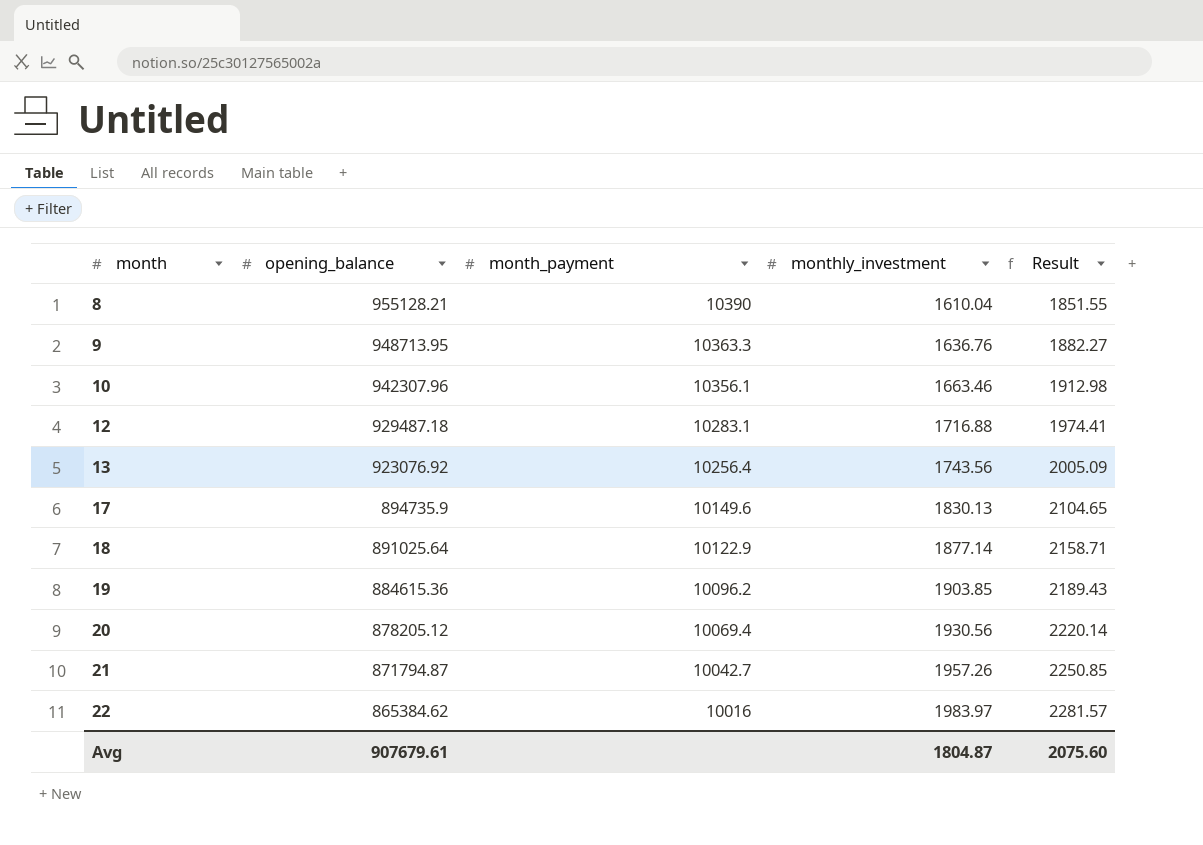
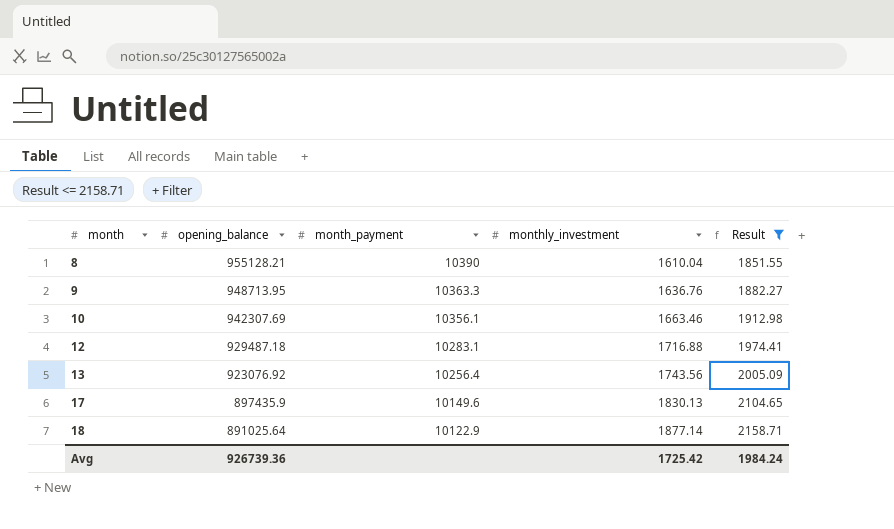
filter: none -> Result <= 2158.71
10 | opening_balance: 942307.96 -> 942307.69
17 | opening_balance: 894735.9 -> 897435.9
Avg | opening_balance: 907679.61 -> 926739.36
Avg | monthly_investment: 1804.87 -> 1725.42
Avg | Result: 2075.60 -> 1984.24

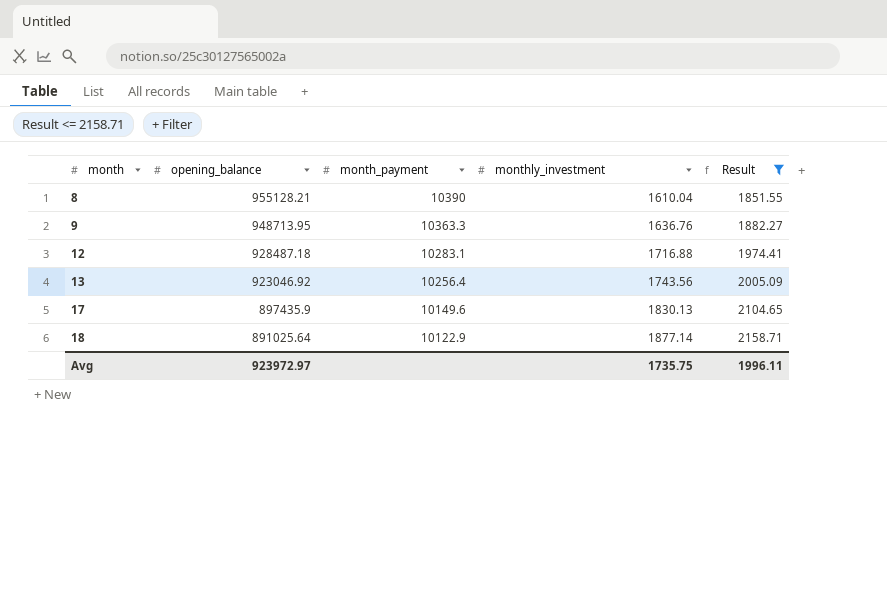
row 10: 942307.69 | 10356.1 | 1663.46 | 1912.98 -> none
12 | opening_balance: 929487.18 -> 928487.18
13 | opening_balance: 923076.92 -> 923046.92
Avg | opening_balance: 926739.36 -> 923972.97
Avg | monthly_investment: 1725.42 -> 1735.75
Avg | Result: 1984.24 -> 1996.11

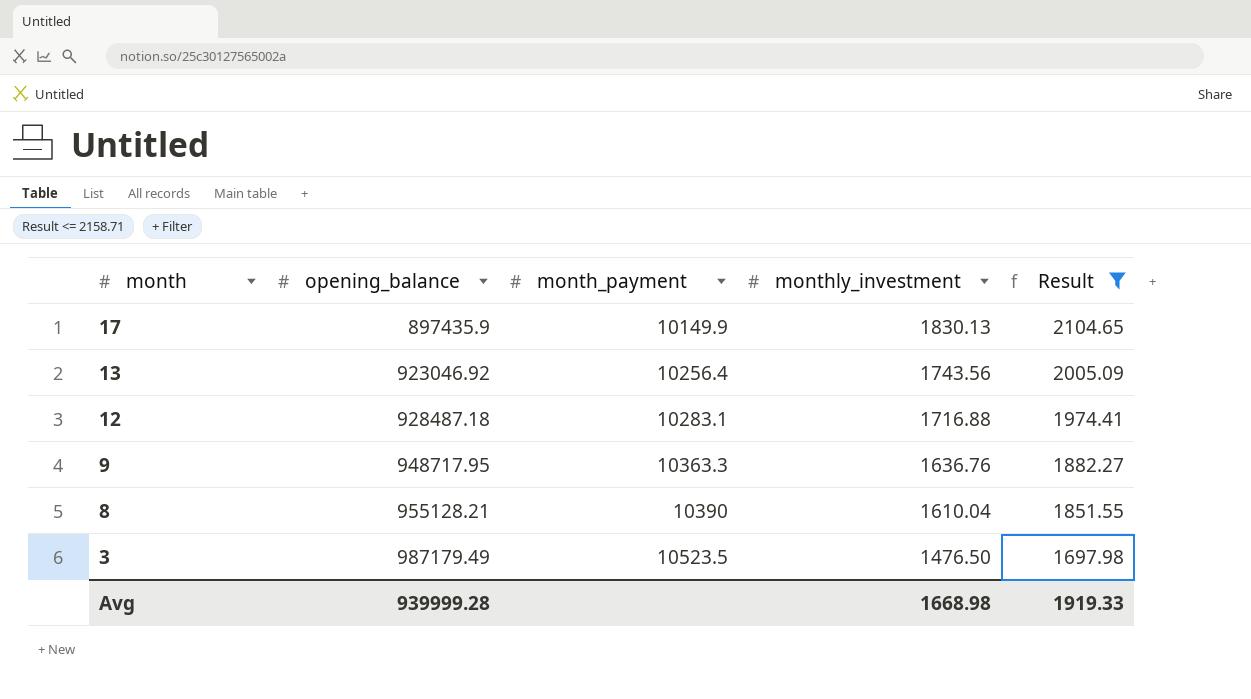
row order: month ascending -> month descending
row 18: 891025.64 | 10122.9 | 1877.14 | 2158.71 -> none
17 | month_payment: 10149.6 -> 10149.9
9 | opening_balance: 948713.95 -> 948717.95
row 3: none -> 987179.49 | 10523.5 | 1476.50 | 1697.98
Avg | opening_balance: 923972.97 -> 939999.28
Avg | monthly_investment: 1735.75 -> 1668.98
Avg | Result: 1996.11 -> 1919.33

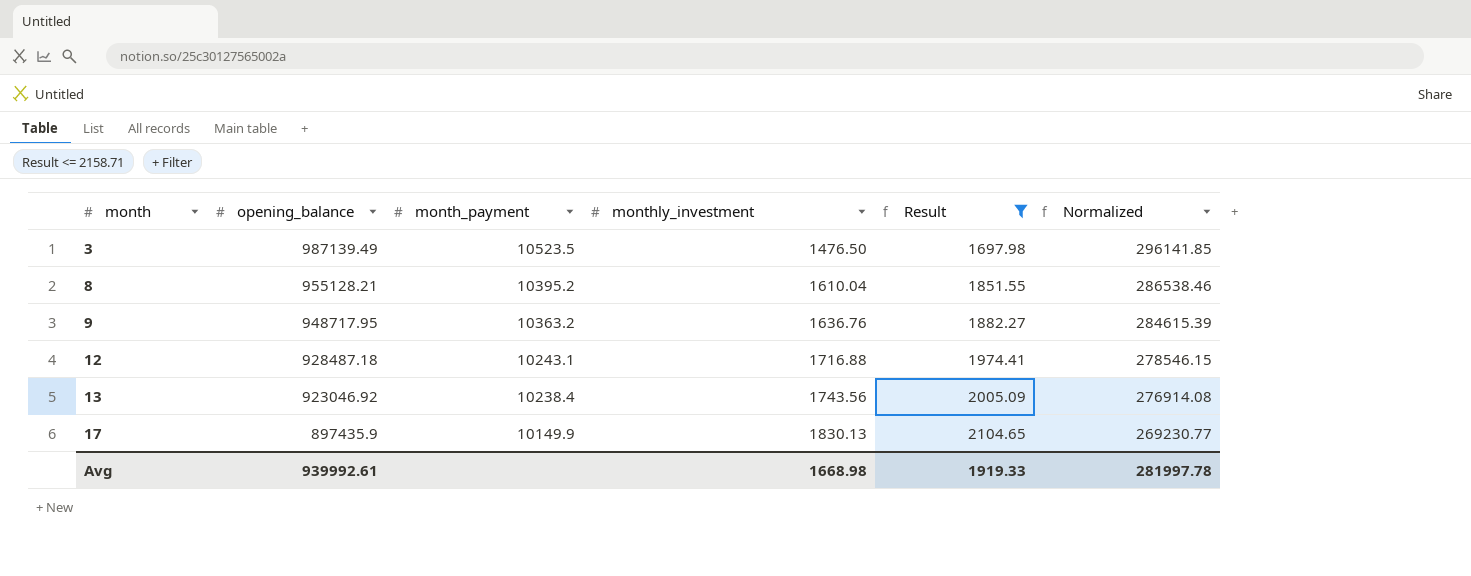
row order: month descending -> month ascending
column Normalized | formula: none -> [opening_balance] * 0.3
3 | opening_balance: 987179.49 -> 987139.49
8 | month_payment: 10390 -> 10395.2
9 | month_payment: 10363.3 -> 10363.2
12 | month_payment: 10283.1 -> 10243.1
13 | month_payment: 10256.4 -> 10238.4
Avg | opening_balance: 939999.28 -> 939992.61

